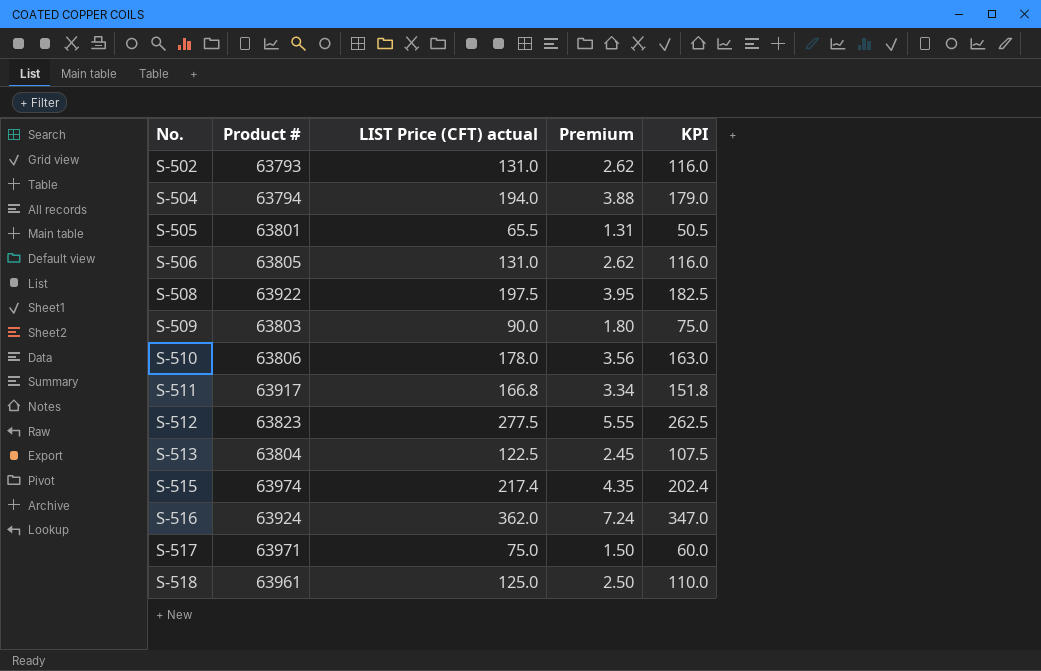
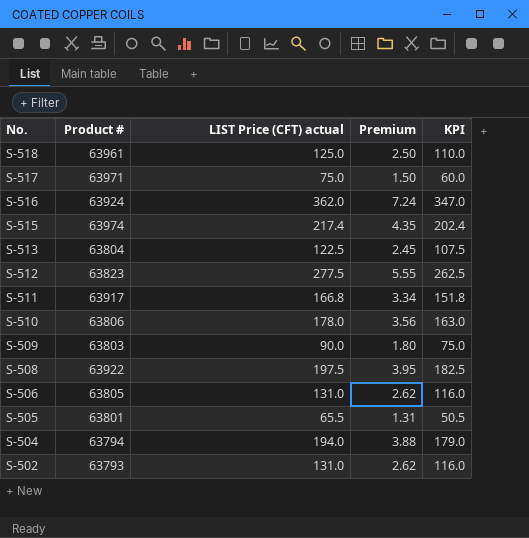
row order: No. ascending -> No. descending

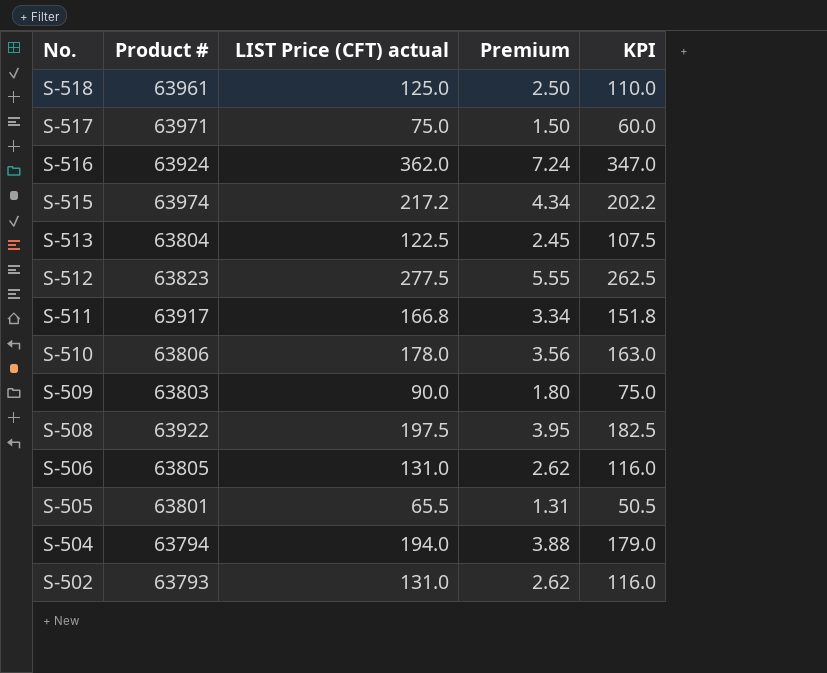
S-515 | LIST Price (CFT) actual: 217.4 -> 217.2
S-515 | Premium: 4.35 -> 4.34
S-515 | KPI: 202.4 -> 202.2

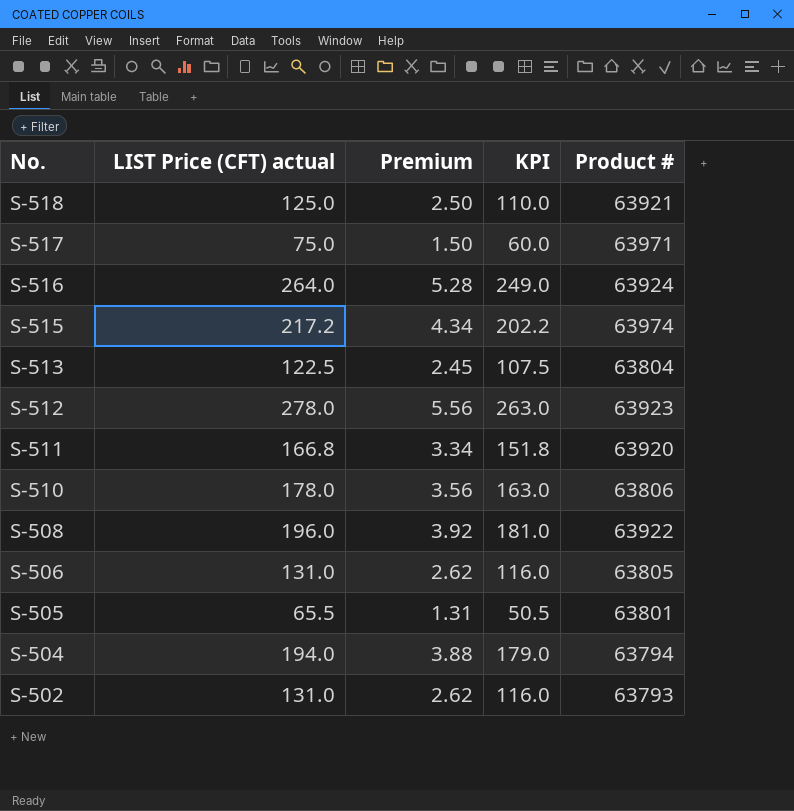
column Product # | position: 2 -> 5
row S-509: 63803 | 90.0 | 1.80 | 75.0 -> none
S-518 | Product #: 63961 -> 63921
S-516 | LIST Price (CFT) actual: 362.0 -> 264.0
S-516 | Premium: 7.24 -> 5.28
S-516 | KPI: 347.0 -> 249.0
S-512 | LIST Price (CFT) actual: 277.5 -> 278.0
S-512 | Premium: 5.55 -> 5.56
S-512 | KPI: 262.5 -> 263.0
S-512 | Product #: 63823 -> 63923
S-511 | Product #: 63917 -> 63920
S-508 | LIST Price (CFT) actual: 197.5 -> 196.0
S-508 | Premium: 3.95 -> 3.92
S-508 | KPI: 182.5 -> 181.0

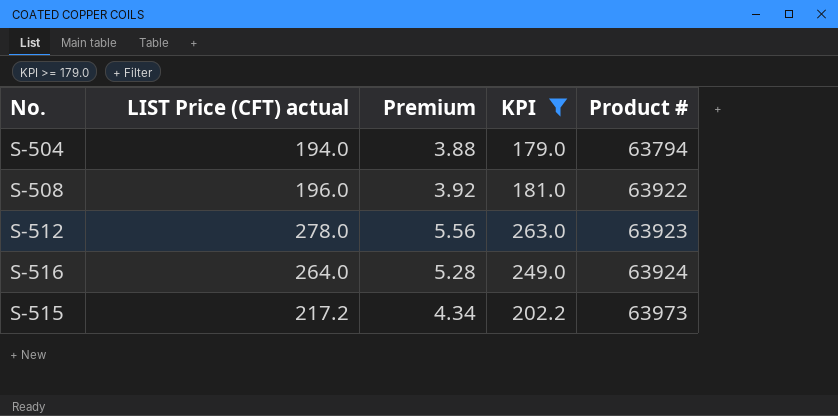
filter: none -> KPI >= 179.0
row order: No. descending -> Product # ascending
S-515 | Product #: 63974 -> 63973

